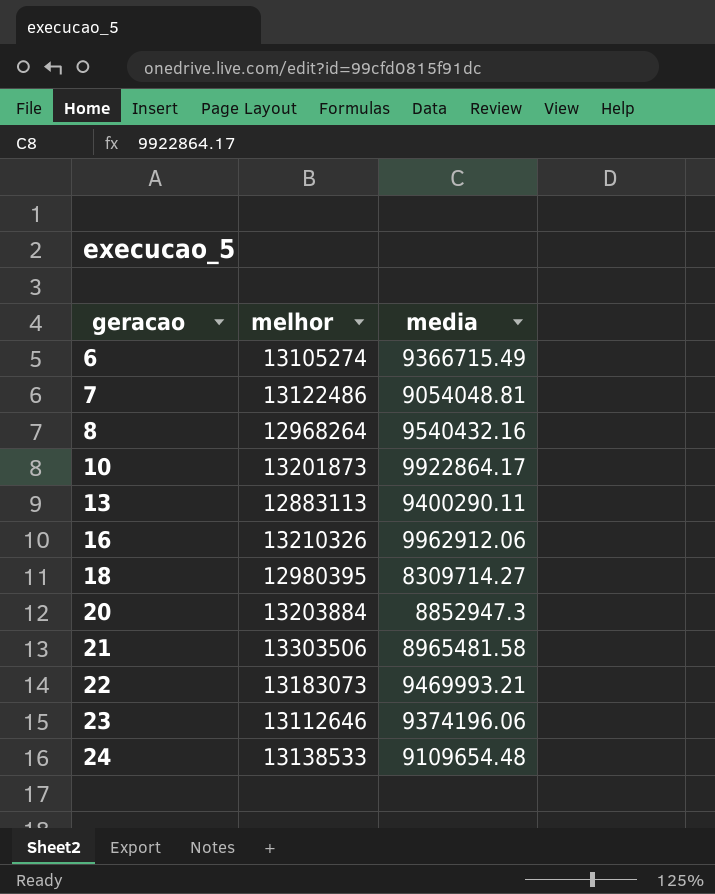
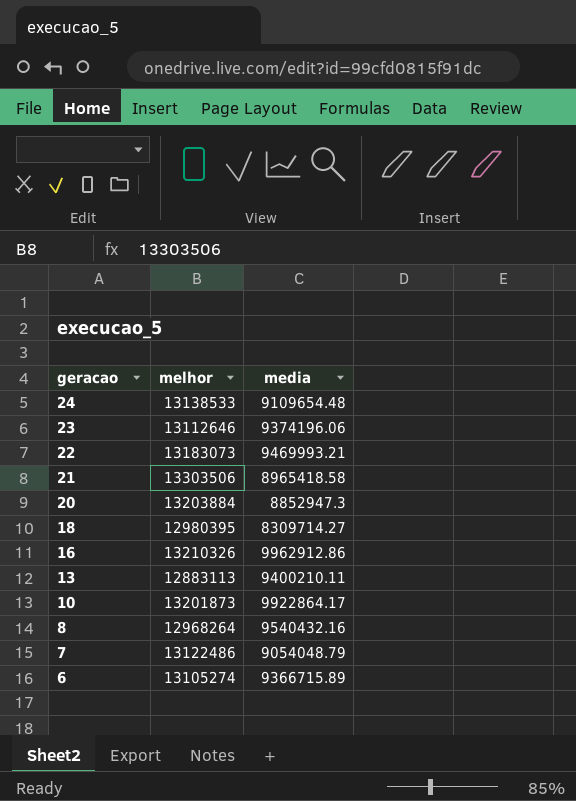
row order: geracao ascending -> geracao descending
21 | media: 8965481.58 -> 8965418.58
16 | media: 9962912.06 -> 9962912.86
13 | media: 9400290.11 -> 9400210.11
7 | media: 9054048.81 -> 9054048.79
6 | media: 9366715.49 -> 9366715.89

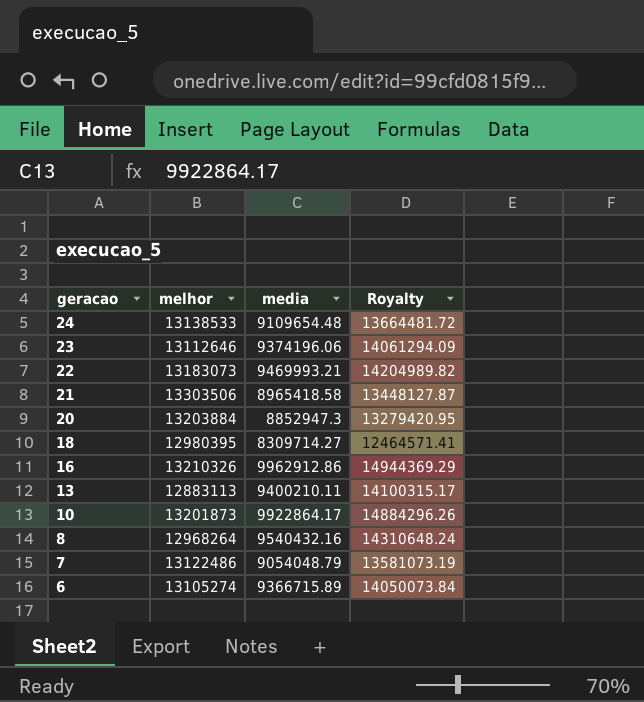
column Royalty | formula: none -> [media] * 1.5

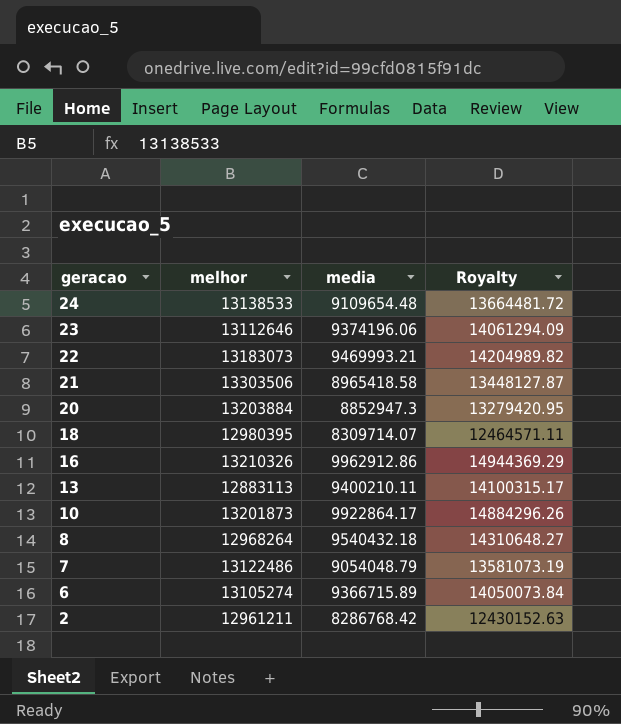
18 | media: 8309714.27 -> 8309714.07
18 | Royalty: 12464571.41 -> 12464571.11
8 | media: 9540432.16 -> 9540432.18
8 | Royalty: 14310648.24 -> 14310648.27
row 2: none -> 12961211 | 8286768.42 | 12430152.63

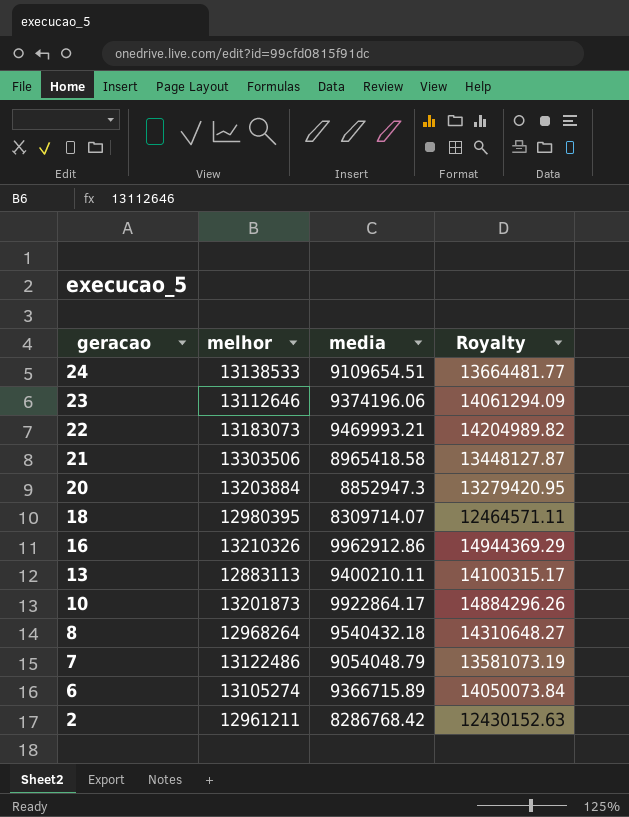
24 | media: 9109654.48 -> 9109654.51
24 | Royalty: 13664481.72 -> 13664481.77

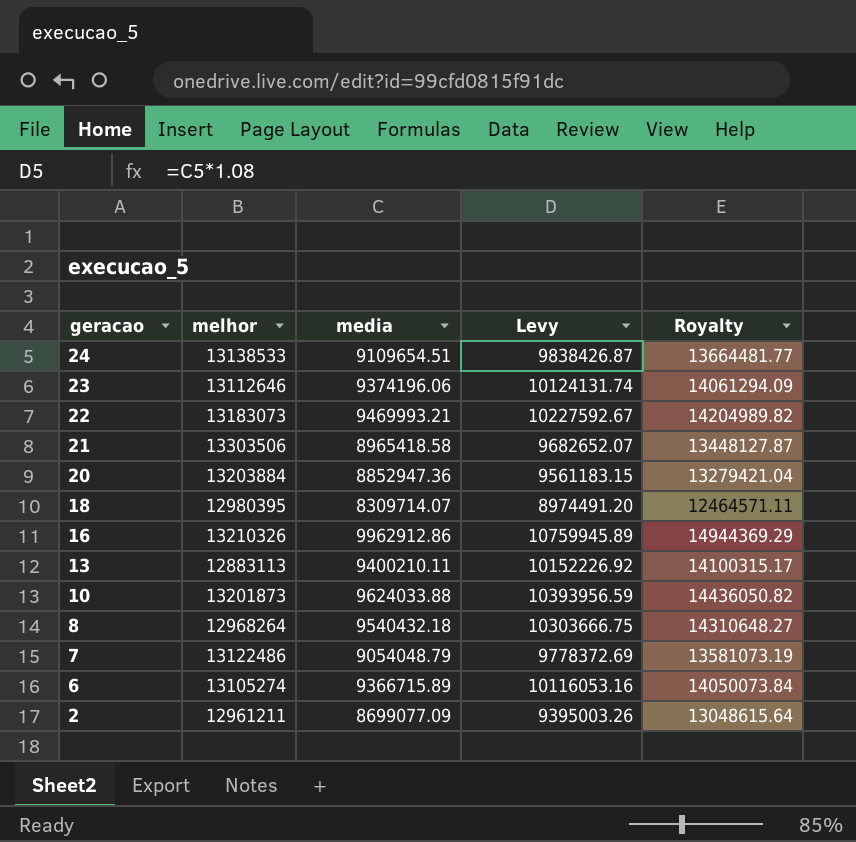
column Levy | formula: none -> [media] * 1.08
20 | media: 8852947.3 -> 8852947.36
20 | Royalty: 13279420.95 -> 13279421.04
10 | media: 9922864.17 -> 9624033.88
10 | Royalty: 14884296.26 -> 14436050.82
2 | media: 8286768.42 -> 8699077.09
2 | Royalty: 12430152.63 -> 13048615.64

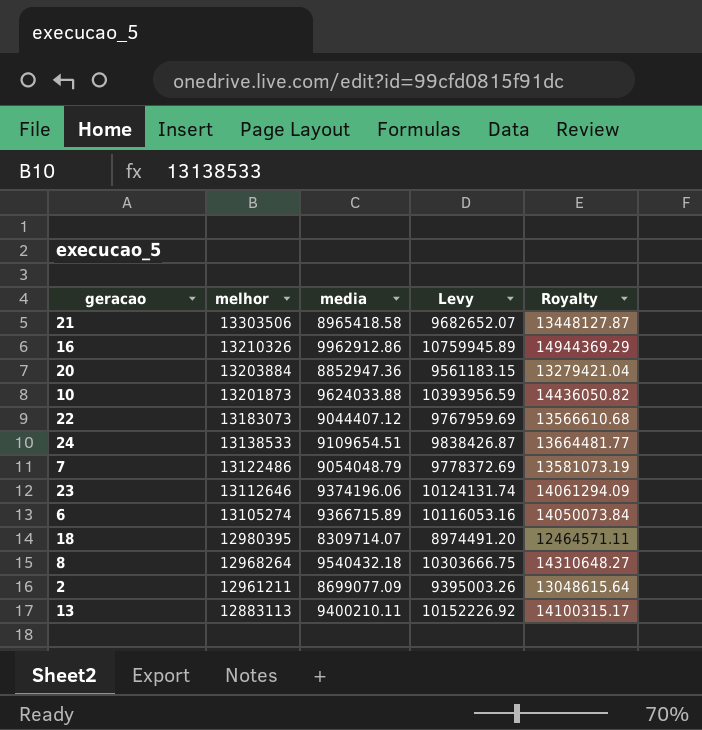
row order: geracao descending -> melhor descending
22 | media: 9469993.21 -> 9044407.12
22 | Levy: 10227592.67 -> 9767959.69
22 | Royalty: 14204989.82 -> 13566610.68

